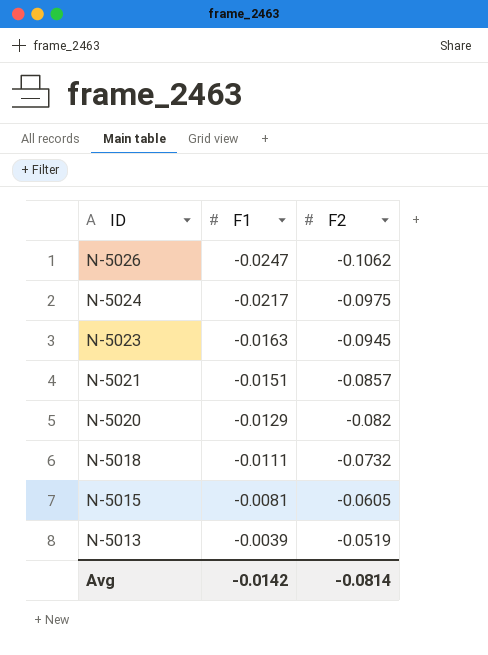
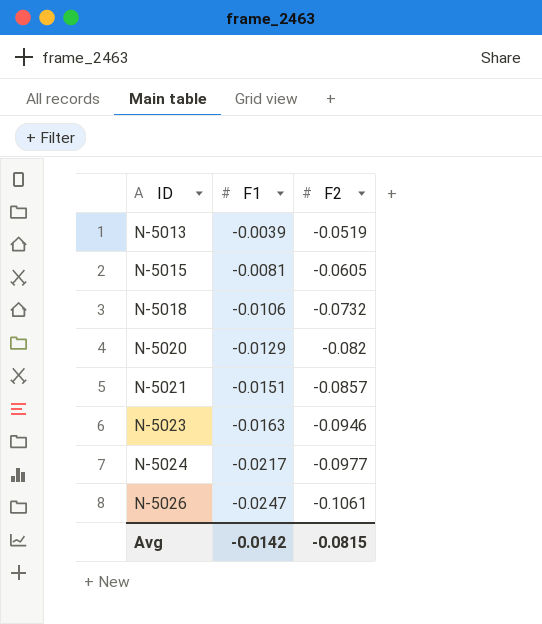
row order: ID descending -> ID ascending
N-5018 | F1: -0.0111 -> -0.0106
N-5023 | F2: -0.0945 -> -0.0946
N-5024 | F2: -0.0975 -> -0.0977
N-5026 | F2: -0.1062 -> -0.1061
Avg | F2: -0.0814 -> -0.0815

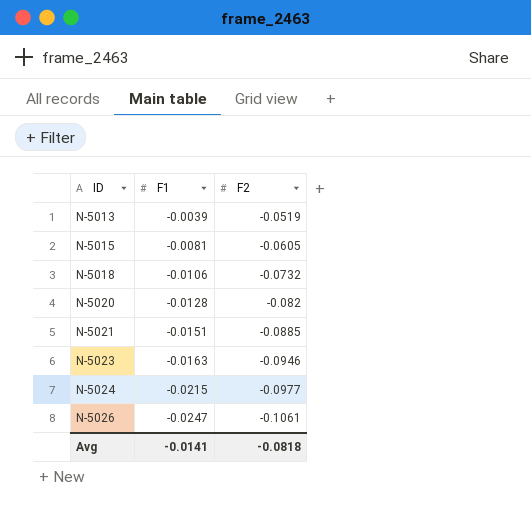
N-5020 | F1: -0.0129 -> -0.0128
N-5021 | F2: -0.0857 -> -0.0885
N-5024 | F1: -0.0217 -> -0.0215
Avg | F1: -0.0142 -> -0.0141
Avg | F2: -0.0815 -> -0.0818

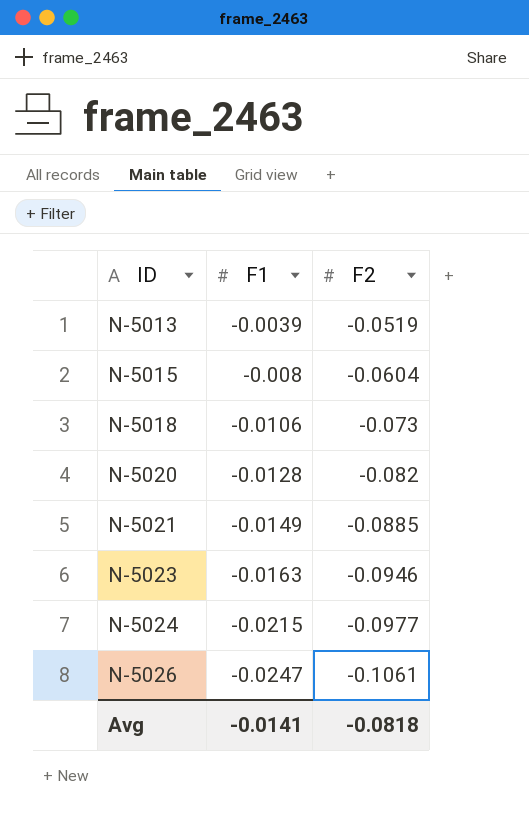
N-5015 | F1: -0.0081 -> -0.008
N-5015 | F2: -0.0605 -> -0.0604
N-5018 | F2: -0.0732 -> -0.073
N-5021 | F1: -0.0151 -> -0.0149

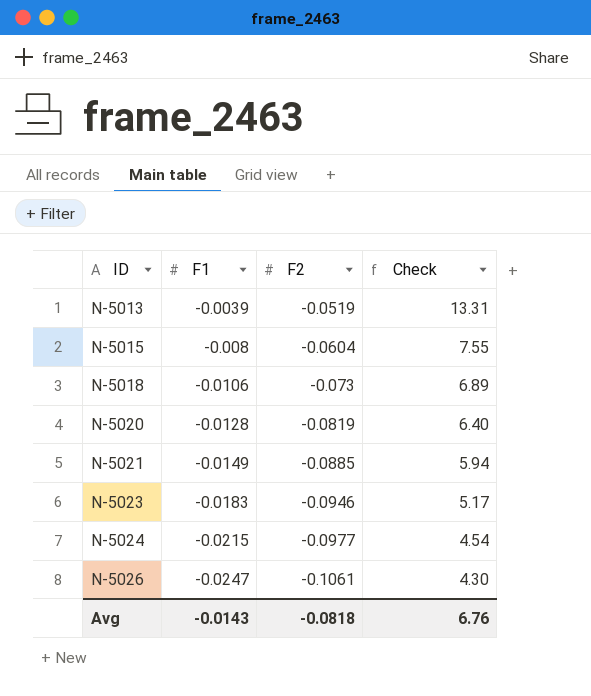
column Check | formula: none -> [F2] / [F1]
N-5020 | F2: -0.082 -> -0.0819
N-5023 | F1: -0.0163 -> -0.0183
Avg | F1: -0.0141 -> -0.0143

